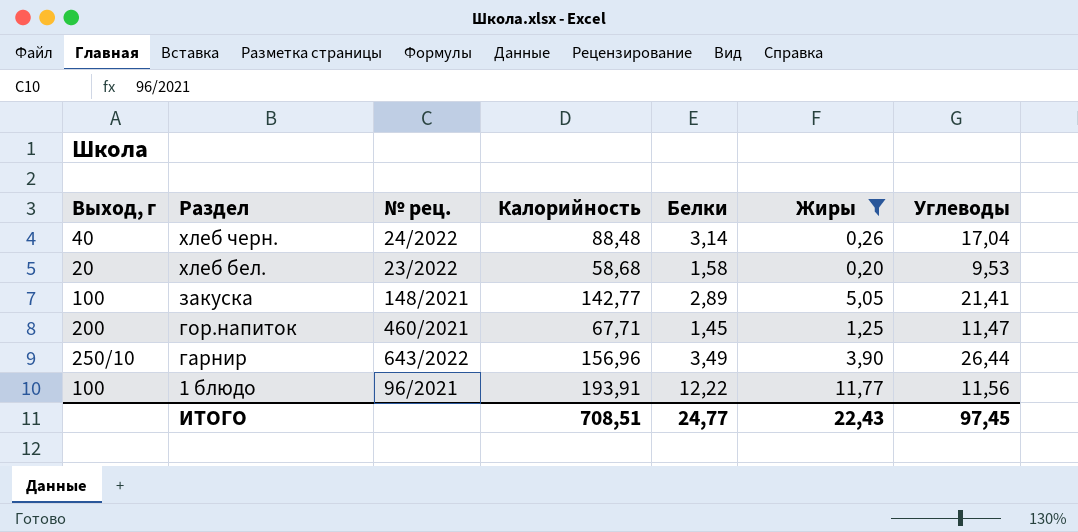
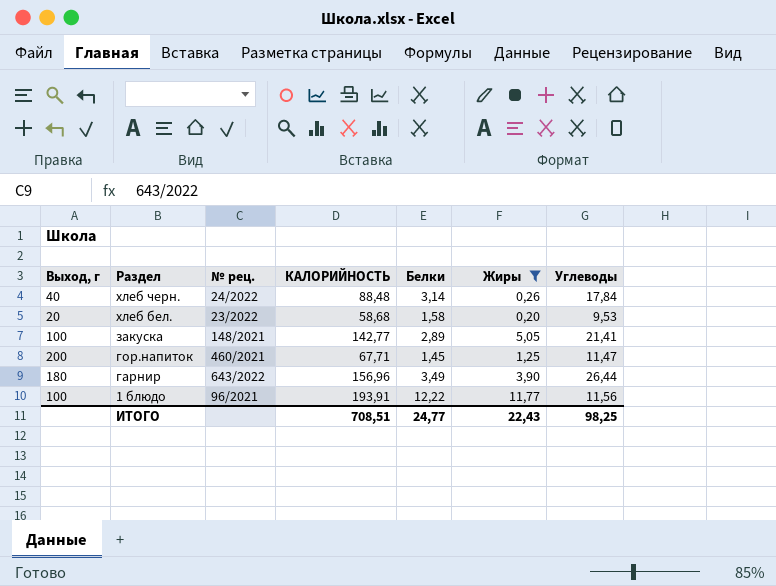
column name: Калорийность -> КАЛОРИЙНОСТЬ
хлеб черн. | Углеводы: 17,04 -> 17,84
гарнир | Выход, г: 250/10 -> 180
ИТОГО | Углеводы: 97,45 -> 98,25

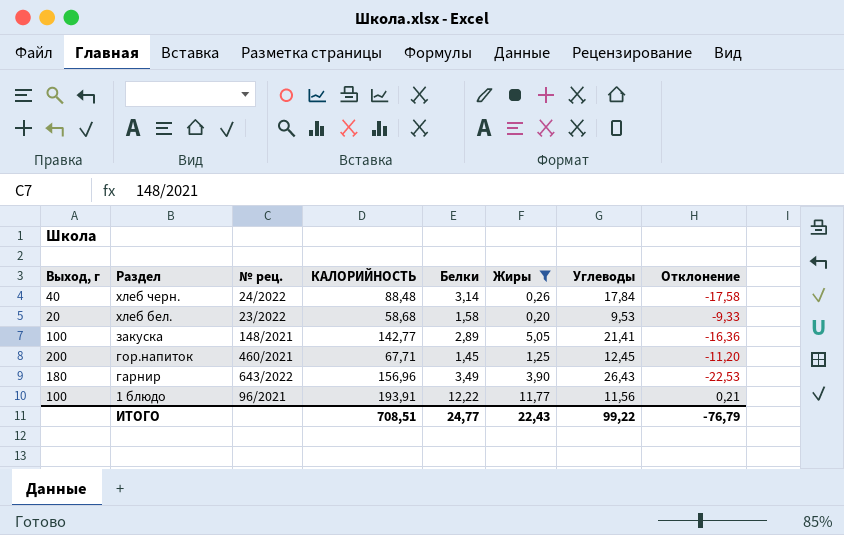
column Отклонение | formula: none -> [Жиры] - [Углеводы]
гор.напиток | Углеводы: 11,47 -> 12,45
гарнир | Углеводы: 26,44 -> 26,43
ИТОГО | Углеводы: 98,25 -> 99,22

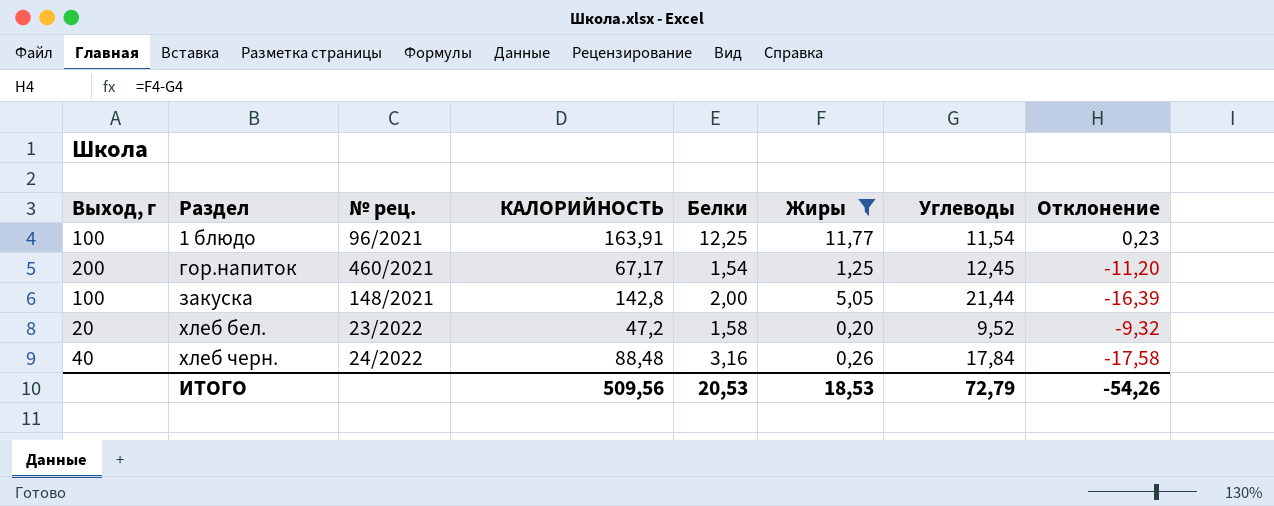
row order: Раздел descending -> Раздел ascending
row гарнир: 180 | 643/2022 | 156,96 | 3,49 | 3,90 | 26,43 | -22,53 -> none
1 блюдо | КАЛОРИЙНОСТЬ: 193,91 -> 163,91
1 блюдо | Белки: 12,22 -> 12,25
1 блюдо | Углеводы: 11,56 -> 11,54
1 блюдо | Отклонение: 0,21 -> 0,23
гор.напиток | КАЛОРИЙНОСТЬ: 67,71 -> 67,17
гор.напиток | Белки: 1,45 -> 1,54
закуска | КАЛОРИЙНОСТЬ: 142,77 -> 142,8
закуска | Белки: 2,89 -> 2,00
закуска | Углеводы: 21,41 -> 21,44
закуска | Отклонение: -16,36 -> -16,39
хлеб бел. | КАЛОРИЙНОСТЬ: 58,68 -> 47,2
хлеб бел. | Углеводы: 9,53 -> 9,52
хлеб бел. | Отклонение: -9,33 -> -9,32
хлеб черн. | Белки: 3,14 -> 3,16
ИТОГО | КАЛОРИЙНОСТЬ: 708,51 -> 509,56
ИТОГО | Белки: 24,77 -> 20,53
ИТОГО | Жиры: 22,43 -> 18,53
ИТОГО | Углеводы: 99,22 -> 72,79
ИТОГО | Отклонение: -76,79 -> -54,26

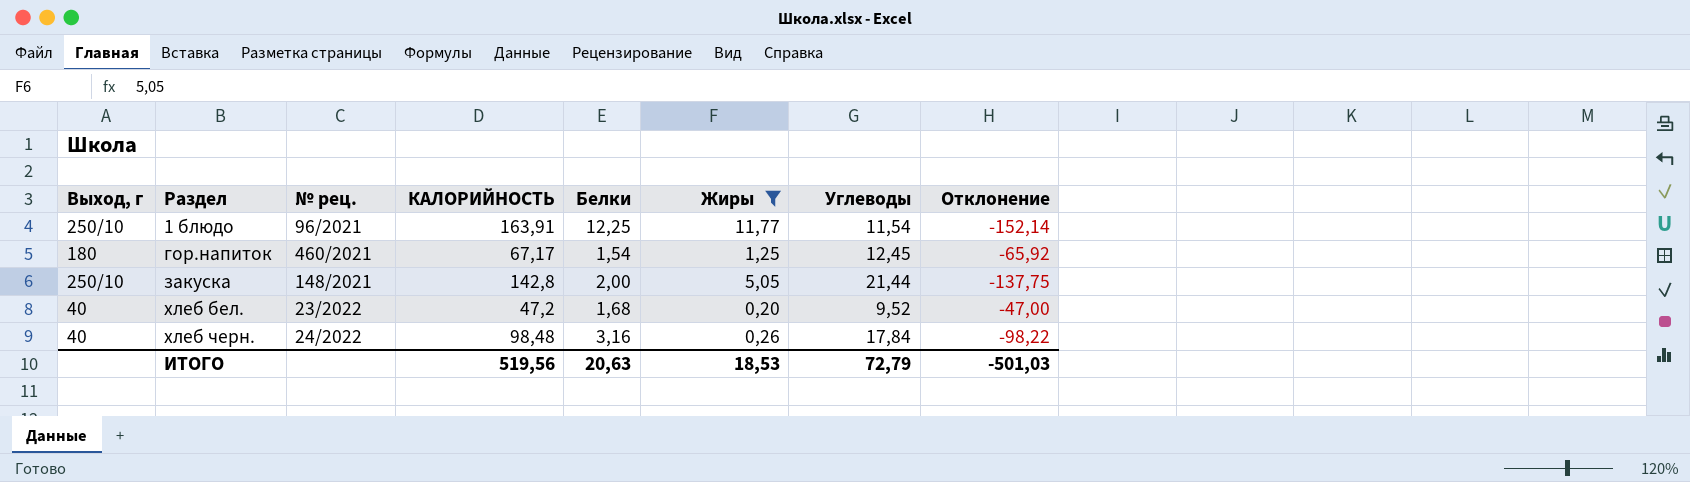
column Отклонение | formula: [Жиры] - [Углеводы] -> [Жиры] - [КАЛОРИЙНОСТЬ]
1 блюдо | Выход, г: 100 -> 250/10
гор.напиток | Выход, г: 200 -> 180
закуска | Выход, г: 100 -> 250/10
хлеб бел. | Выход, г: 20 -> 40
хлеб бел. | Белки: 1,58 -> 1,68
хлеб черн. | КАЛОРИЙНОСТЬ: 88,48 -> 98,48
ИТОГО | КАЛОРИЙНОСТЬ: 509,56 -> 519,56
ИТОГО | Белки: 20,53 -> 20,63
ИТОГО | Отклонение: -54,26 -> -501,03

